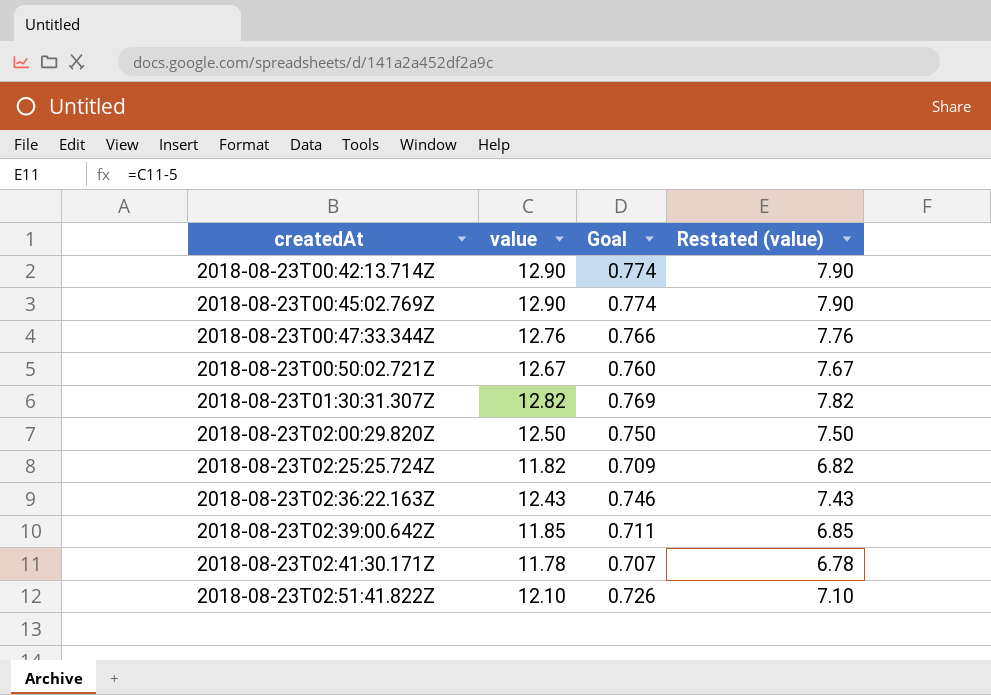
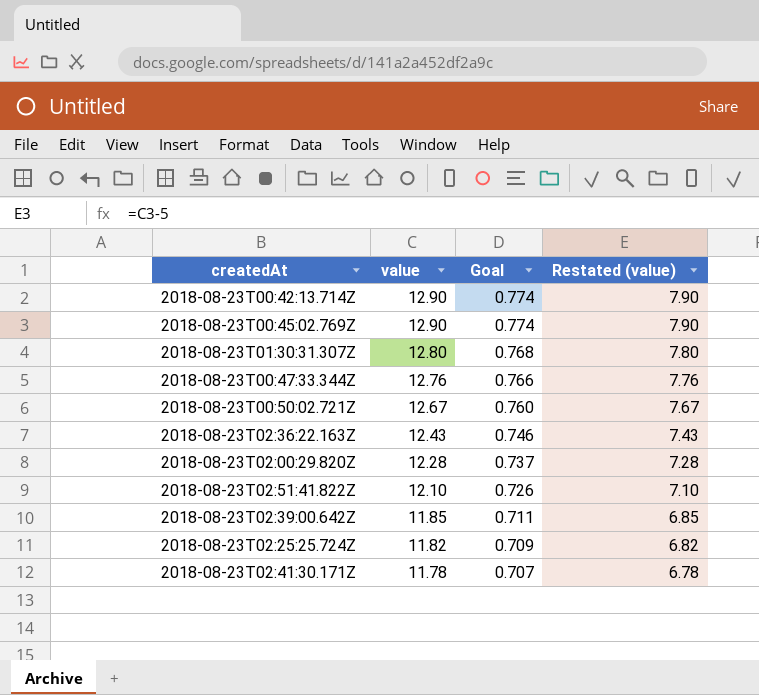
row order: createdAt ascending -> value descending
2018-08-23T01:30:31.307Z | value: 12.82 -> 12.80
2018-08-23T01:30:31.307Z | Goal: 0.769 -> 0.768
2018-08-23T01:30:31.307Z | Restated (value): 7.82 -> 7.80
2018-08-23T02:00:29.820Z | value: 12.50 -> 12.28
2018-08-23T02:00:29.820Z | Goal: 0.750 -> 0.737
2018-08-23T02:00:29.820Z | Restated (value): 7.50 -> 7.28

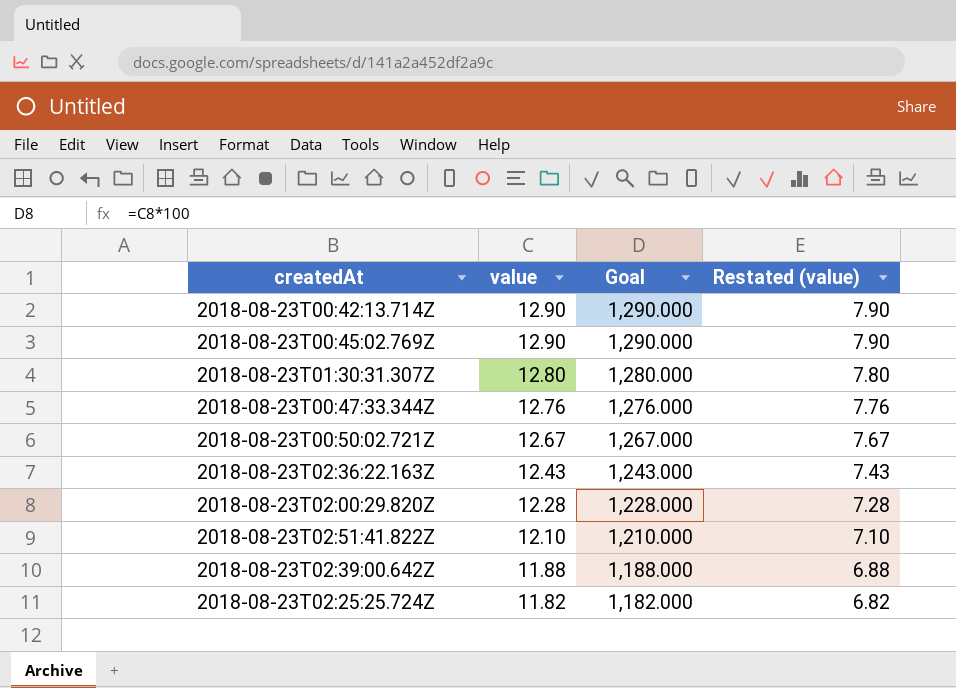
column Goal | formula: [value] * 0.06 -> [value] * 100
row 2018-08-23T02:41:30.171Z: 11.78 | 0.707 | 6.78 -> none
2018-08-23T02:39:00.642Z | value: 11.85 -> 11.88
2018-08-23T02:39:00.642Z | Restated (value): 6.85 -> 6.88

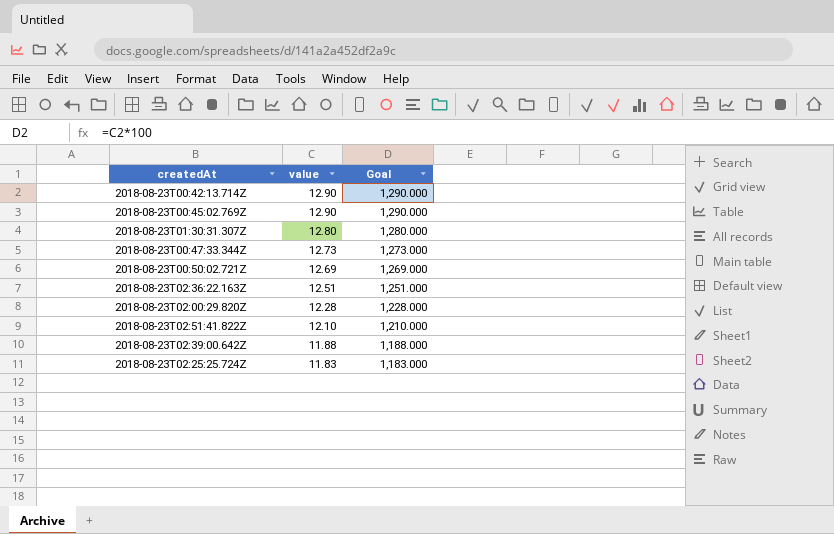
column Restated (value) | formula: [value] - 5 -> none
2018-08-23T00:47:33.344Z | value: 12.76 -> 12.73
2018-08-23T00:47:33.344Z | Goal: 1,276.000 -> 1,273.000
2018-08-23T00:50:02.721Z | value: 12.67 -> 12.69
2018-08-23T00:50:02.721Z | Goal: 1,267.000 -> 1,269.000
2018-08-23T02:36:22.163Z | value: 12.43 -> 12.51
2018-08-23T02:36:22.163Z | Goal: 1,243.000 -> 1,251.000
2018-08-23T02:25:25.724Z | value: 11.82 -> 11.83
2018-08-23T02:25:25.724Z | Goal: 1,182.000 -> 1,183.000

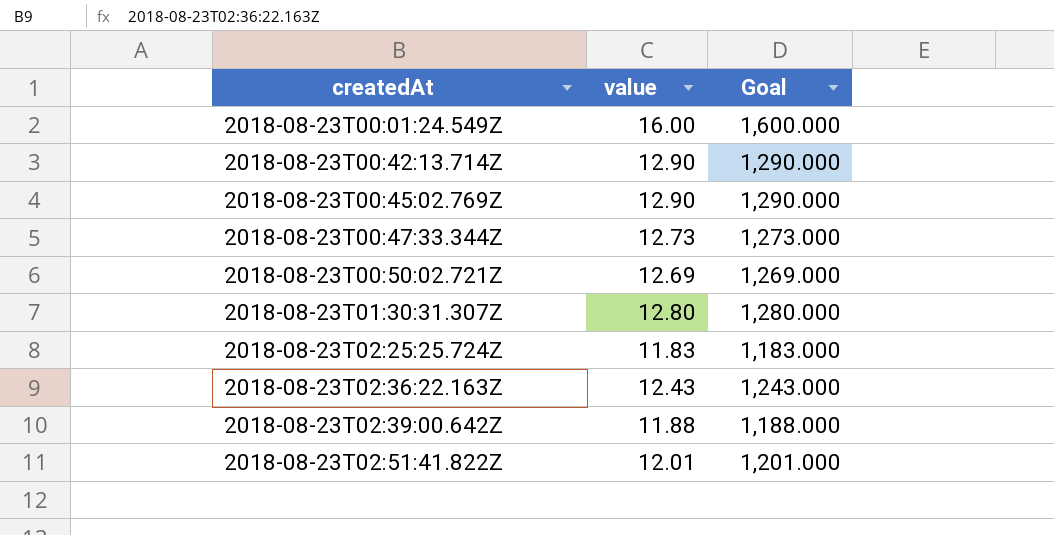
row order: value descending -> createdAt ascending
row 2018-08-23T02:00:29.820Z: 12.28 | 1,228.000 -> none
row 2018-08-23T00:01:24.549Z: none -> 16.00 | 1,600.000
2018-08-23T02:36:22.163Z | value: 12.51 -> 12.43
2018-08-23T02:36:22.163Z | Goal: 1,251.000 -> 1,243.000
2018-08-23T02:51:41.822Z | value: 12.10 -> 12.01
2018-08-23T02:51:41.822Z | Goal: 1,210.000 -> 1,201.000

